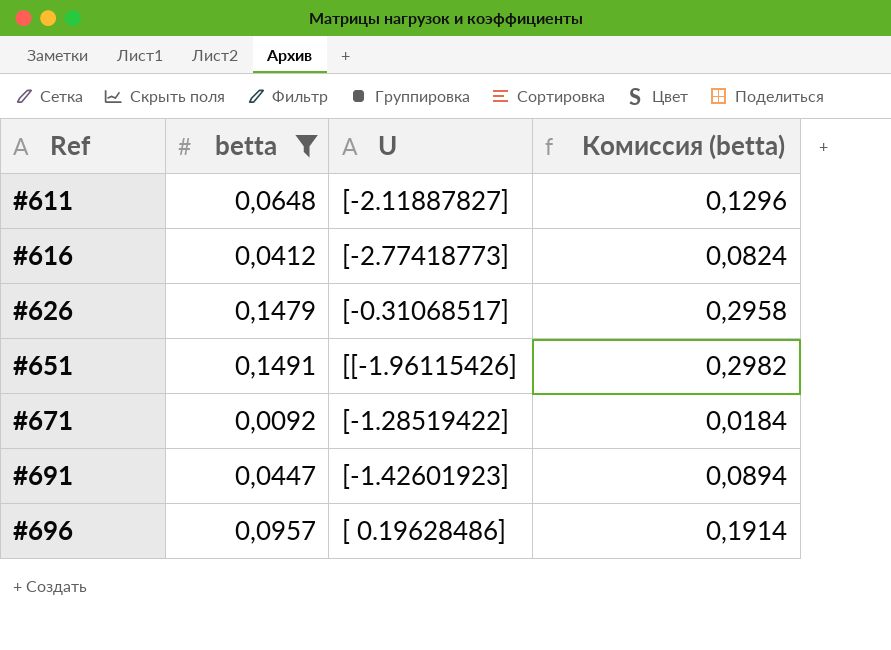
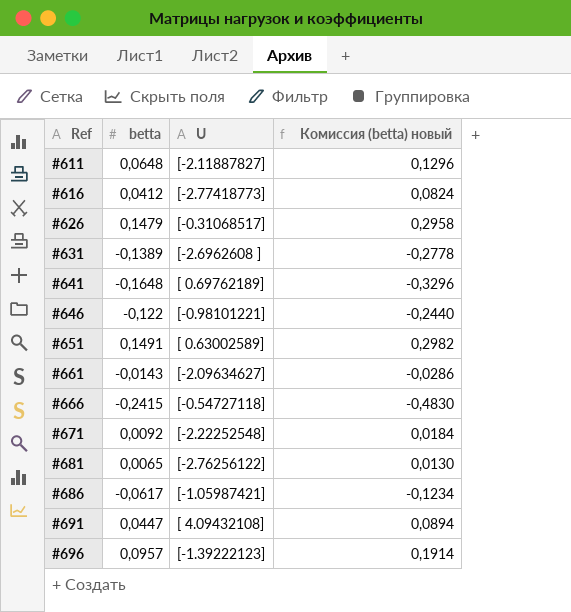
filter: betta >= 0,0092 -> none
column name: Комиссия (betta) -> Комиссия (betta) новый
#651 | U: [[-1.96115426] -> [ 0.63002589]
#671 | U: [-1.28519422] -> [-2.22252548]
#691 | U: [-1.42601923] -> [ 4.09432108]
#696 | U: [ 0.19628486] -> [-1.39222123]

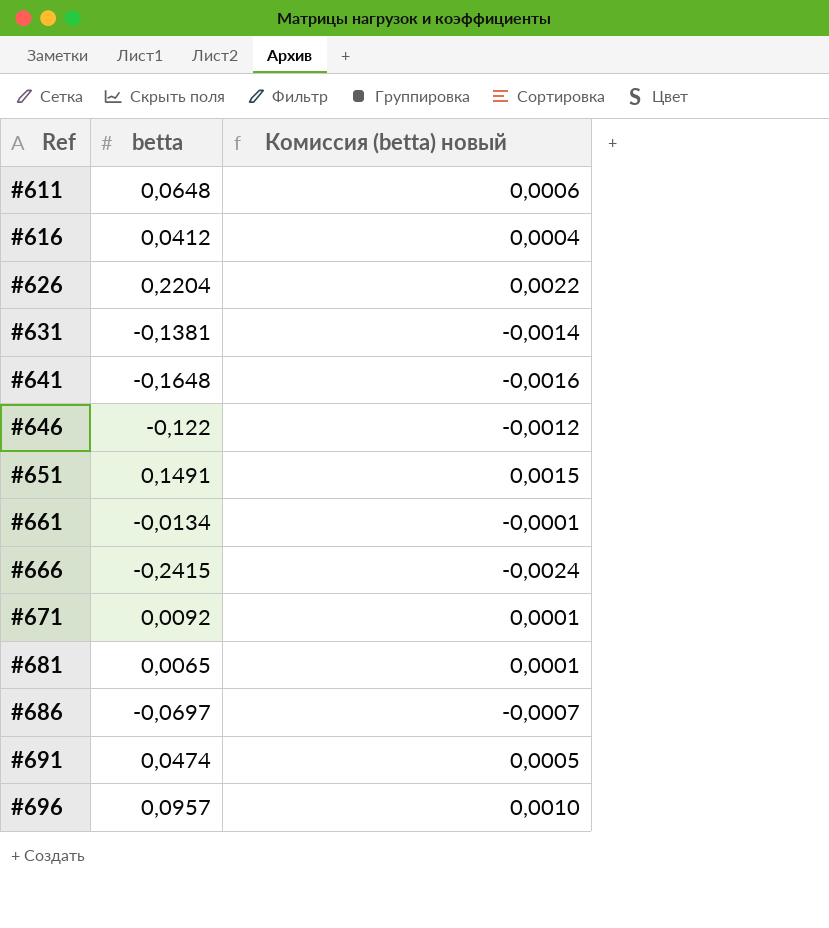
column U | position: 3 -> none
column Комиссия (betta) новый | formula: [betta] * 2 -> [betta] * 0,01
#626 | betta: 0,1479 -> 0,2204
#631 | betta: -0,1389 -> -0,1381
#661 | betta: -0,0143 -> -0,0134
#686 | betta: -0,0617 -> -0,0697
#691 | betta: 0,0447 -> 0,0474

